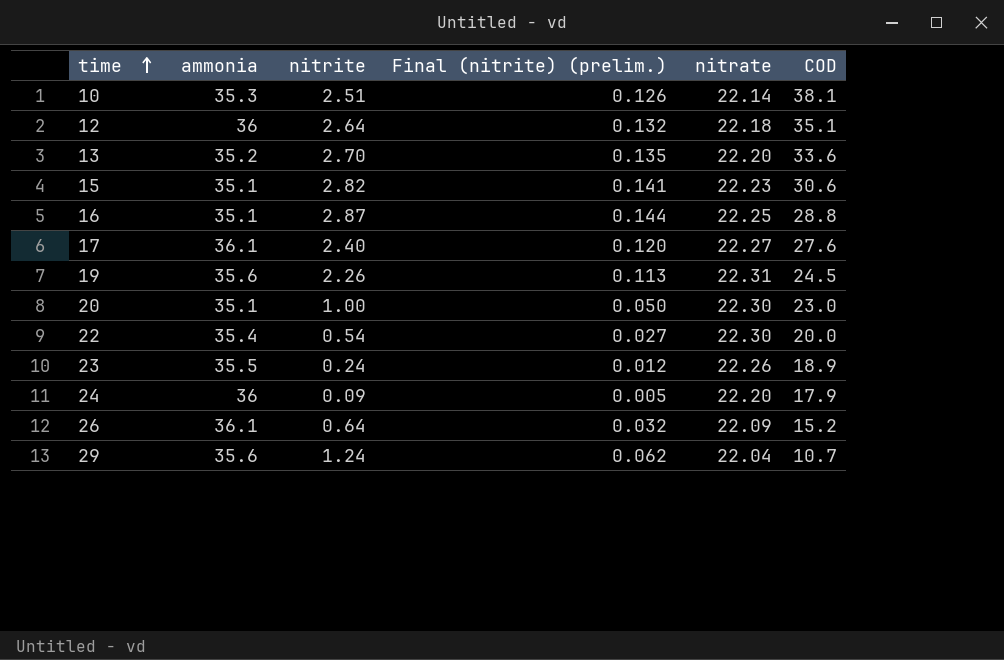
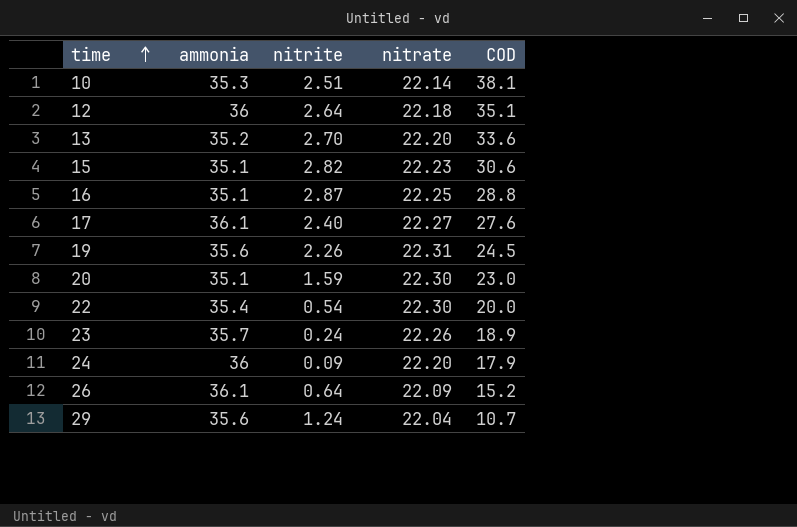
column Final (nitrite) (prelim.) | formula: [nitrite] * 0.05 -> none
20 | nitrite: 1.00 -> 1.59
23 | ammonia: 35.5 -> 35.7

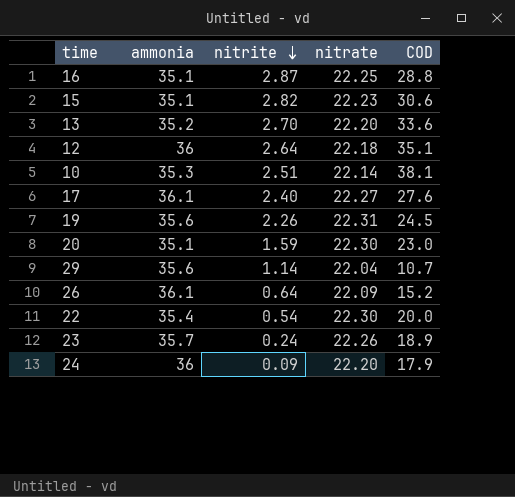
row order: time ascending -> nitrite descending
29 | nitrite: 1.24 -> 1.14

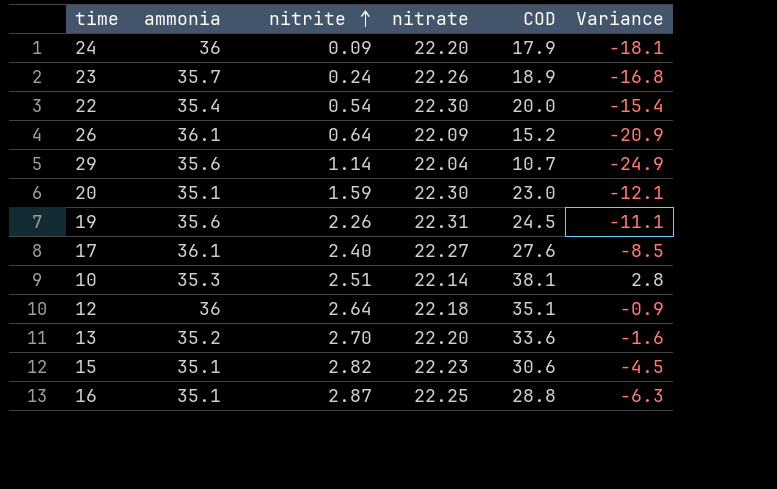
row order: nitrite descending -> nitrite ascending
column Variance | formula: none -> [COD] - [ammonia]

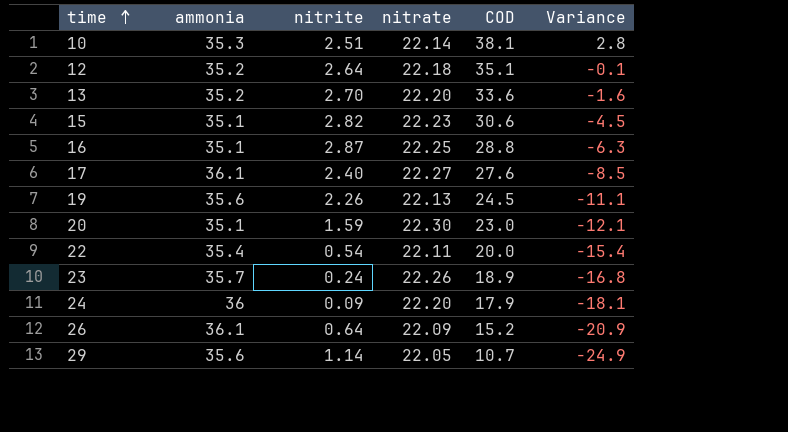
row order: nitrite ascending -> time ascending
12 | ammonia: 36 -> 35.2
12 | Variance: -0.9 -> -0.1
19 | nitrate: 22.31 -> 22.13
22 | nitrate: 22.30 -> 22.11
29 | nitrate: 22.04 -> 22.05

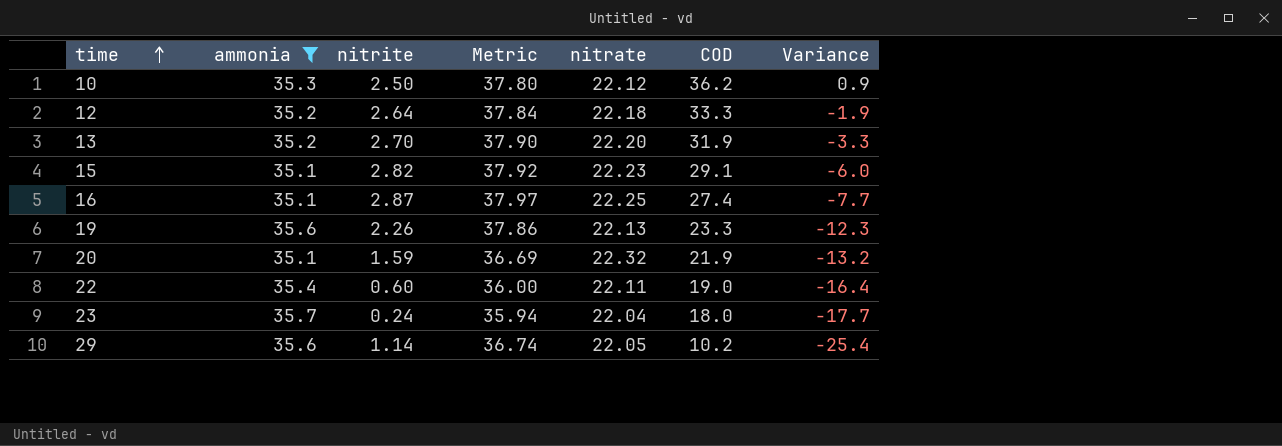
filter: none -> ammonia <= 35.7
column Metric | formula: none -> [ammonia] + [nitrite]
10 | nitrite: 2.51 -> 2.50
10 | nitrate: 22.14 -> 22.12
10 | COD: 38.1 -> 36.2
10 | Variance: 2.8 -> 0.9
12 | COD: 35.1 -> 33.3
12 | Variance: -0.1 -> -1.9
13 | COD: 33.6 -> 31.9
13 | Variance: -1.6 -> -3.3
15 | COD: 30.6 -> 29.1
15 | Variance: -4.5 -> -6.0
16 | COD: 28.8 -> 27.4
16 | Variance: -6.3 -> -7.7
19 | COD: 24.5 -> 23.3
19 | Variance: -11.1 -> -12.3
20 | nitrate: 22.30 -> 22.32
20 | COD: 23.0 -> 21.9
20 | Variance: -12.1 -> -13.2
22 | nitrite: 0.54 -> 0.60
22 | COD: 20.0 -> 19.0
22 | Variance: -15.4 -> -16.4
23 | nitrate: 22.26 -> 22.04
23 | COD: 18.9 -> 18.0
23 | Variance: -16.8 -> -17.7
29 | COD: 10.7 -> 10.2
29 | Variance: -24.9 -> -25.4

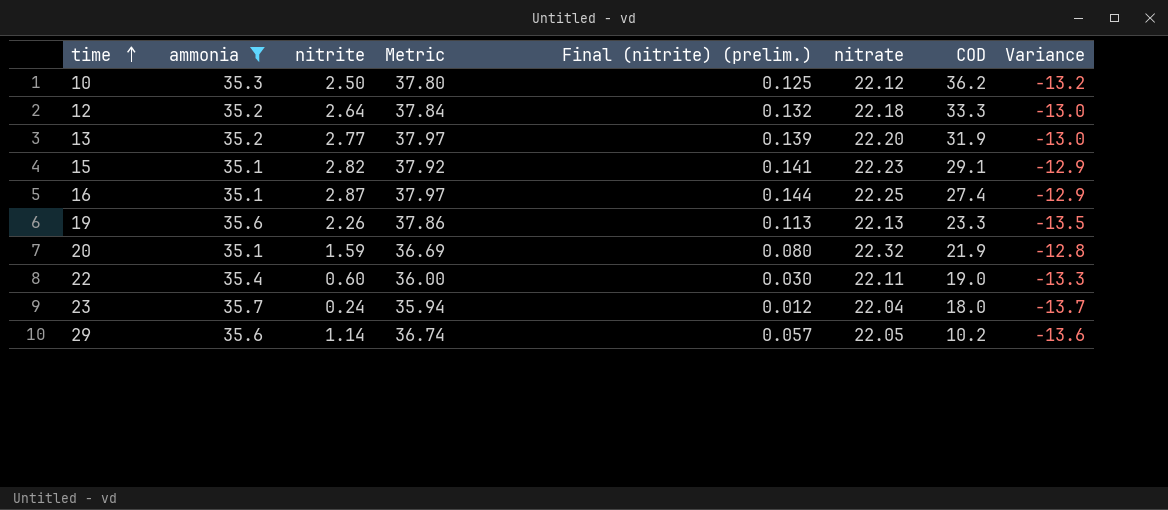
column Final (nitrite) (prelim.) | formula: none -> [nitrite] * 0.05
column Variance | formula: [COD] - [ammonia] -> [nitrate] - [ammonia]
13 | nitrite: 2.70 -> 2.77
13 | Metric: 37.90 -> 37.97

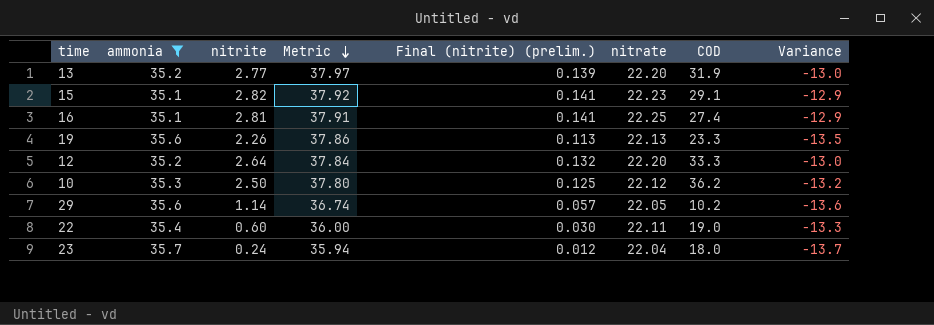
row order: time ascending -> Metric descending
row 20: 35.1 | 1.59 | 36.69 | 0.080 | 22.32 | 21.9 | -12.8 -> none
16 | nitrite: 2.87 -> 2.81
16 | Metric: 37.97 -> 37.91
16 | Final (nitrite) (prelim.): 0.144 -> 0.141
12 | nitrate: 22.18 -> 22.20

